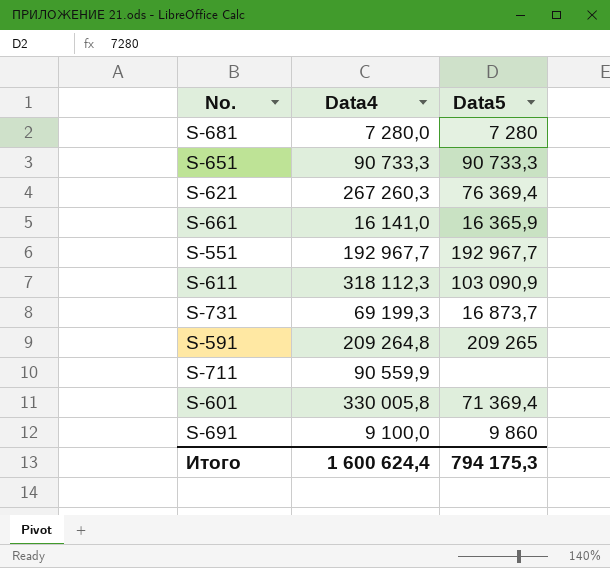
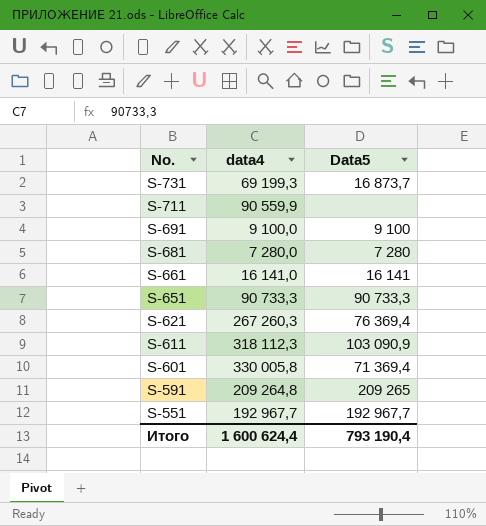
row order: none -> No. descending
column name: Data4 -> data4
S-691 | Data5: 9 860 -> 9 100
S-661 | Data5: 16 365,9 -> 16 141
Итого | Data5: 794 175,3 -> 793 190,4

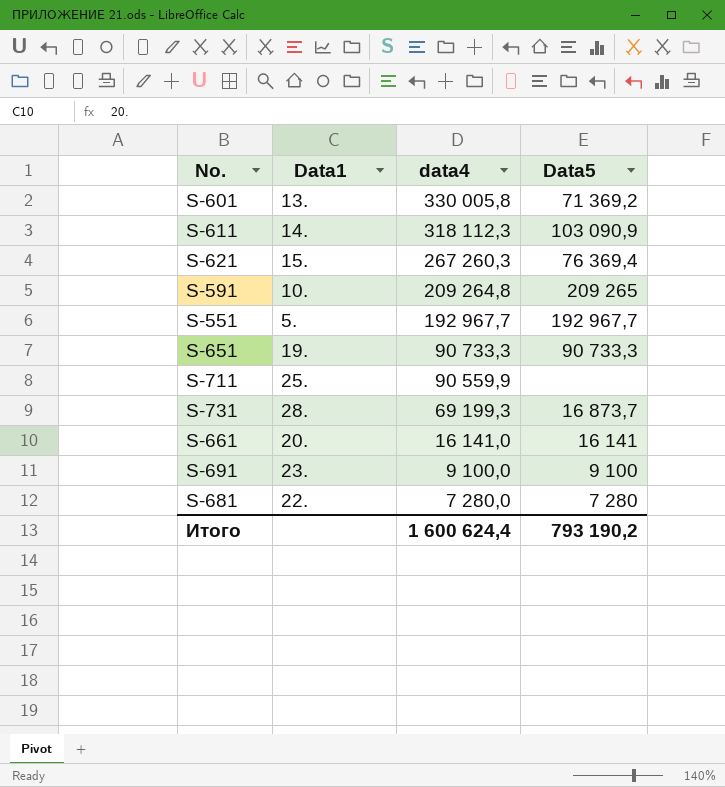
row order: No. descending -> data4 descending
column Data1 | position: none -> 2
S-601 | Data5: 71 369,4 -> 71 369,2
Итого | Data5: 793 190,4 -> 793 190,2

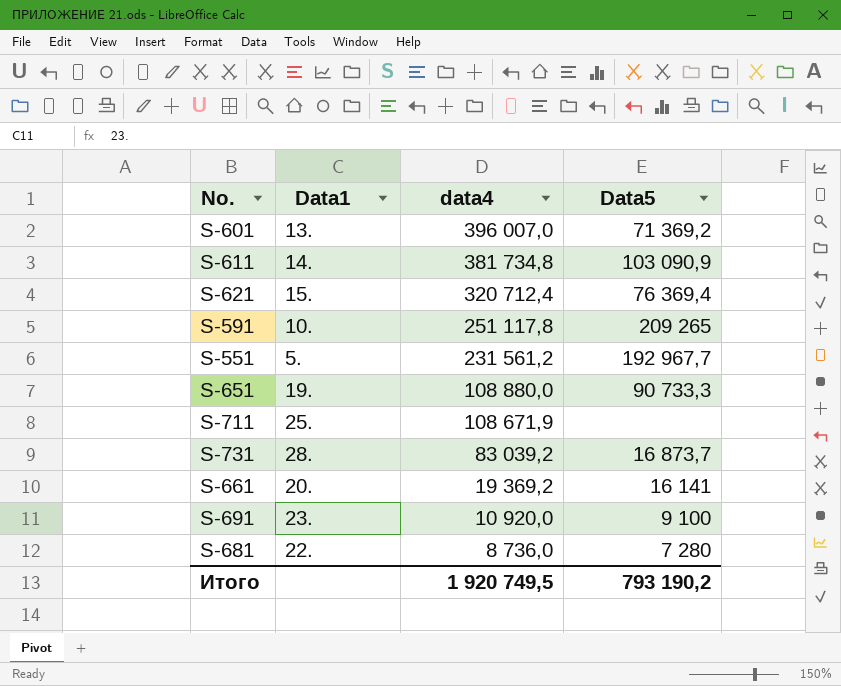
S-601 | data4: 330 005,8 -> 396 007,0
S-611 | data4: 318 112,3 -> 381 734,8
S-621 | data4: 267 260,3 -> 320 712,4
S-591 | data4: 209 264,8 -> 251 117,8
S-551 | data4: 192 967,7 -> 231 561,2
S-651 | data4: 90 733,3 -> 108 880,0
S-711 | data4: 90 559,9 -> 108 671,9
S-731 | data4: 69 199,3 -> 83 039,2
S-661 | data4: 16 141,0 -> 19 369,2
S-691 | data4: 9 100,0 -> 10 920,0
S-681 | data4: 7 280,0 -> 8 736,0
Итого | data4: 1 600 624,4 -> 1 920 749,5

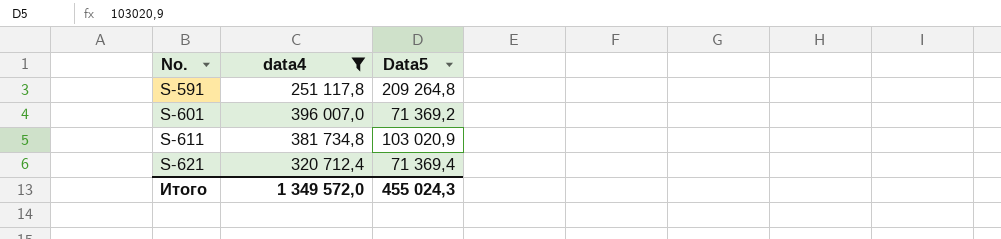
filter: none -> data4 >= 251 117,8
row order: data4 descending -> No. ascending
column Data1 | position: 2 -> none
S-591 | Data5: 209 265 -> 209 264,8
S-611 | Data5: 103 090,9 -> 103 020,9
S-621 | Data5: 76 369,4 -> 71 369,4
Итого | data4: 1 920 749,5 -> 1 349 572,0
Итого | Data5: 793 190,2 -> 455 024,3

